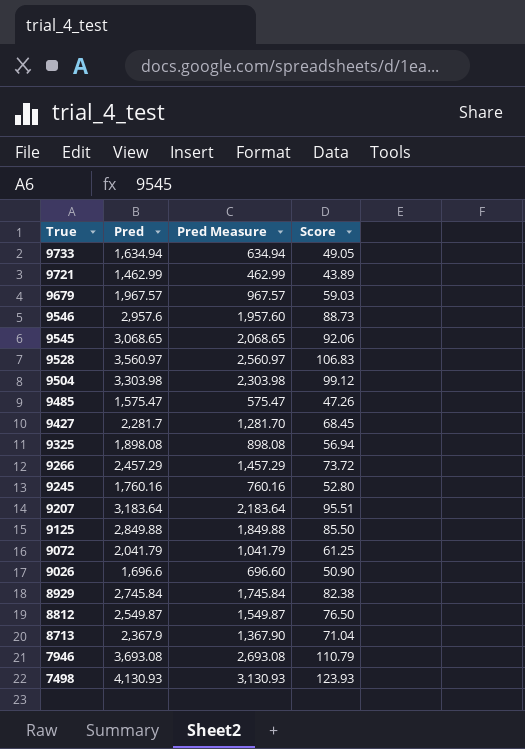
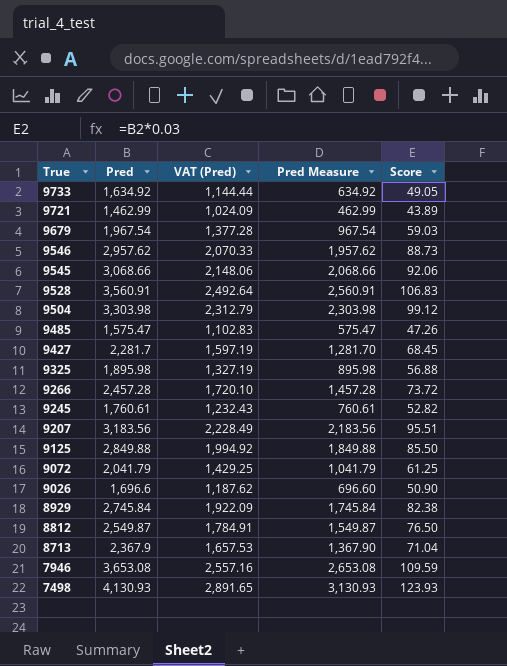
column VAT (Pred) | formula: none -> [Pred] * 0.7
9733 | Pred: 1,634.94 -> 1,634.92
9733 | Pred Measure: 634.94 -> 634.92
9679 | Pred: 1,967.57 -> 1,967.54
9679 | Pred Measure: 967.57 -> 967.54
9546 | Pred: 2,957.6 -> 2,957.62
9546 | Pred Measure: 1,957.60 -> 1,957.62
9545 | Pred: 3,068.65 -> 3,068.66
9545 | Pred Measure: 2,068.65 -> 2,068.66
9528 | Pred: 3,560.97 -> 3,560.91
9528 | Pred Measure: 2,560.97 -> 2,560.91
9325 | Pred: 1,898.08 -> 1,895.98
9325 | Pred Measure: 898.08 -> 895.98
9325 | Score: 56.94 -> 56.88
9266 | Pred: 2,457.29 -> 2,457.28
9266 | Pred Measure: 1,457.29 -> 1,457.28
9245 | Pred: 1,760.16 -> 1,760.61
9245 | Pred Measure: 760.16 -> 760.61
9245 | Score: 52.80 -> 52.82
9207 | Pred: 3,183.64 -> 3,183.56
9207 | Pred Measure: 2,183.64 -> 2,183.56
7946 | Pred: 3,693.08 -> 3,653.08
7946 | Pred Measure: 2,693.08 -> 2,653.08
7946 | Score: 110.79 -> 109.59

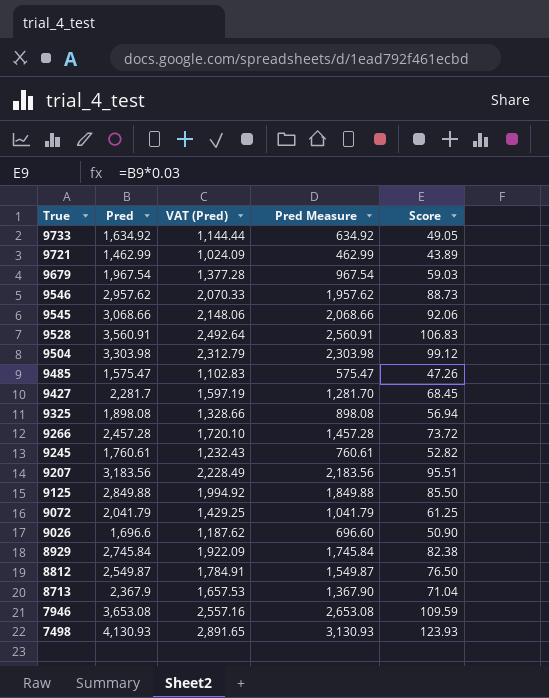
9325 | Pred: 1,895.98 -> 1,898.08
9325 | VAT (Pred): 1,327.19 -> 1,328.66
9325 | Pred Measure: 895.98 -> 898.08
9325 | Score: 56.88 -> 56.94

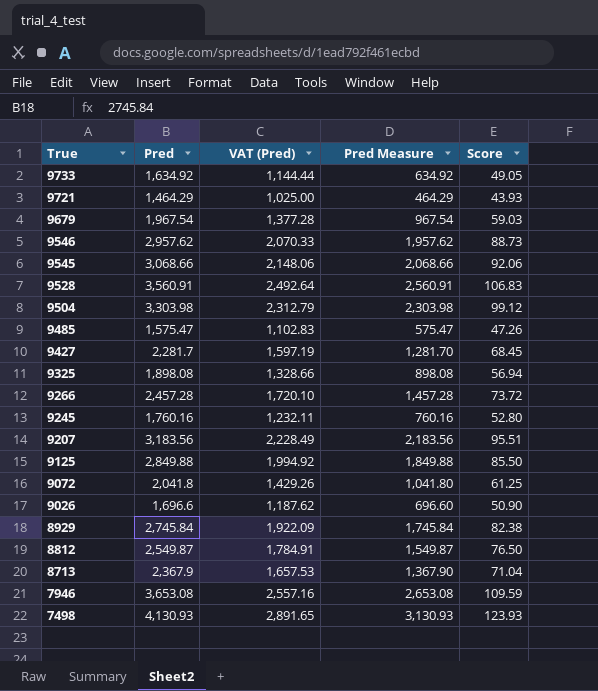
9721 | Pred: 1,462.99 -> 1,464.29
9721 | VAT (Pred): 1,024.09 -> 1,025.00
9721 | Pred Measure: 462.99 -> 464.29
9721 | Score: 43.89 -> 43.93
9245 | Pred: 1,760.61 -> 1,760.16
9245 | VAT (Pred): 1,232.43 -> 1,232.11
9245 | Pred Measure: 760.61 -> 760.16
9245 | Score: 52.82 -> 52.80
9072 | Pred: 2,041.79 -> 2,041.8
9072 | VAT (Pred): 1,429.25 -> 1,429.26
9072 | Pred Measure: 1,041.79 -> 1,041.80

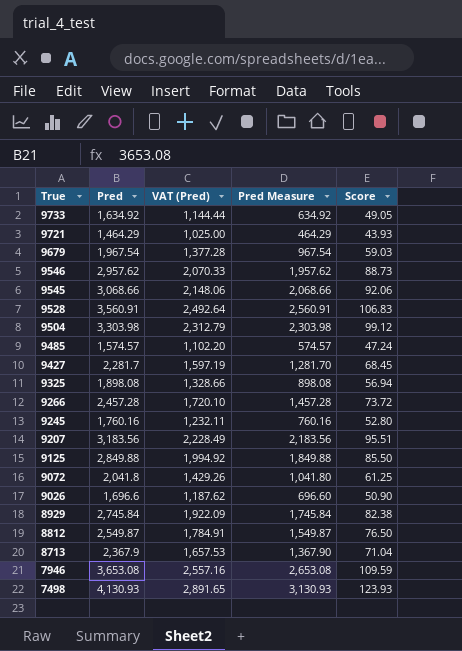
9485 | Pred: 1,575.47 -> 1,574.57
9485 | VAT (Pred): 1,102.83 -> 1,102.20
9485 | Pred Measure: 575.47 -> 574.57
9485 | Score: 47.26 -> 47.24

